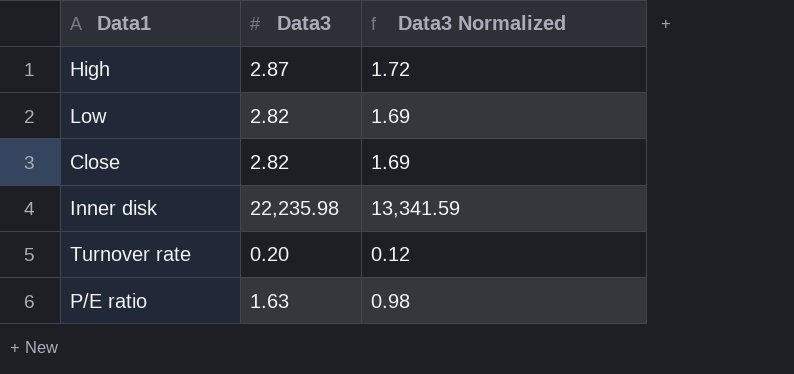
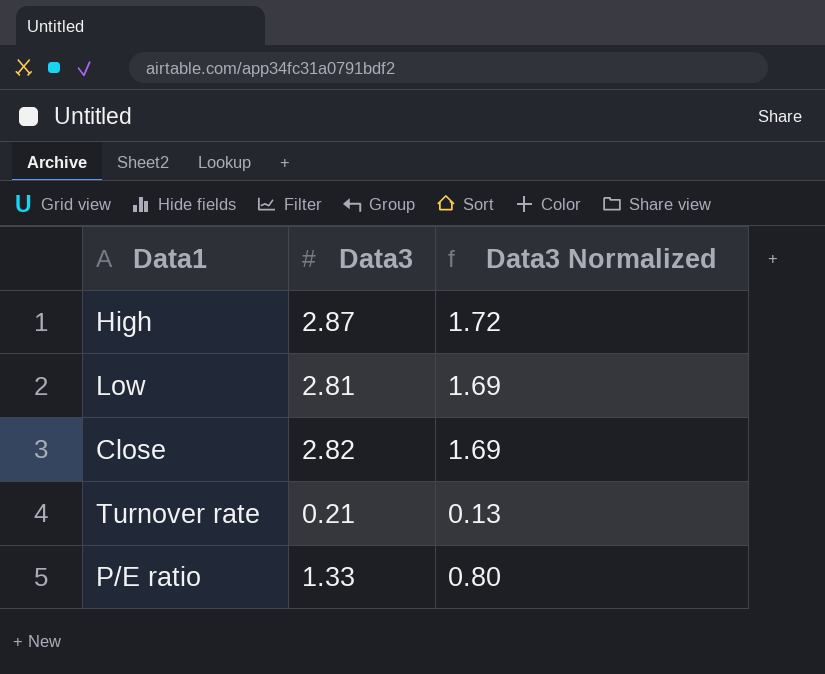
row Inner disk: 22,235.98 | 13,341.59 -> none
Low | Data3: 2.82 -> 2.81
Turnover rate | Data3: 0.20 -> 0.21
Turnover rate | Data3 Normalized: 0.12 -> 0.13
P/E ratio | Data3: 1.63 -> 1.33
P/E ratio | Data3 Normalized: 0.98 -> 0.80

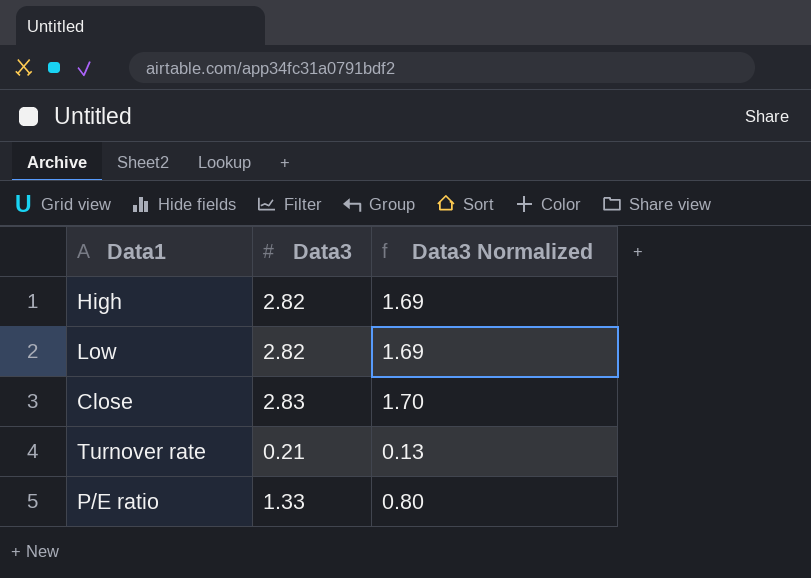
High | Data3: 2.87 -> 2.82
High | Data3 Normalized: 1.72 -> 1.69
Low | Data3: 2.81 -> 2.82
Close | Data3: 2.82 -> 2.83
Close | Data3 Normalized: 1.69 -> 1.70

